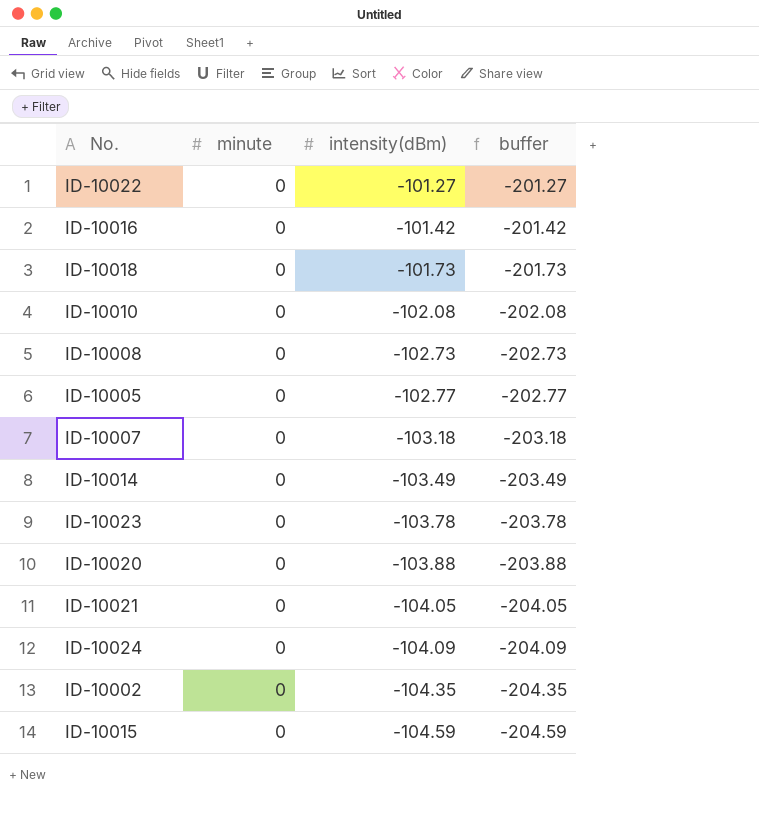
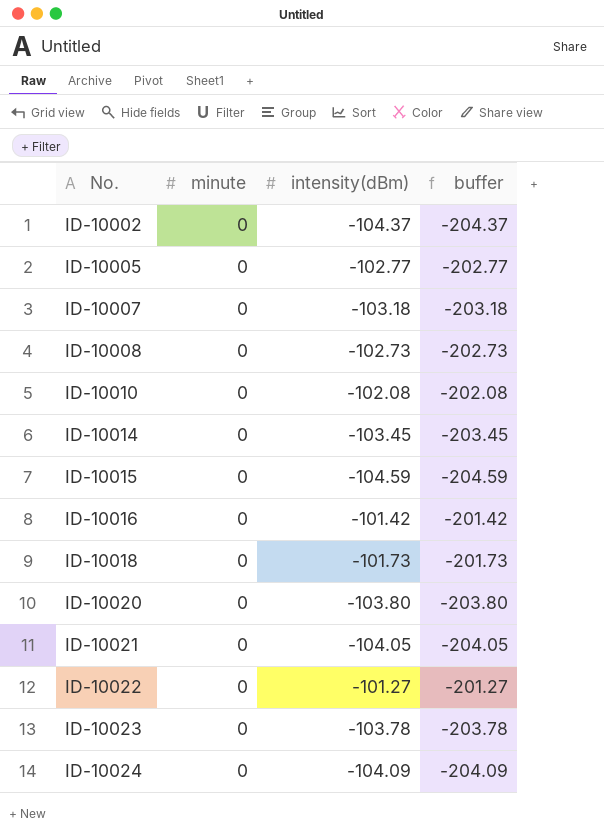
row order: intensity(dBm) descending -> No. ascending
ID-10002 | intensity(dBm): -104.35 -> -104.37
ID-10002 | buffer: -204.35 -> -204.37
ID-10014 | intensity(dBm): -103.49 -> -103.45
ID-10014 | buffer: -203.49 -> -203.45
ID-10020 | intensity(dBm): -103.88 -> -103.80
ID-10020 | buffer: -203.88 -> -203.80

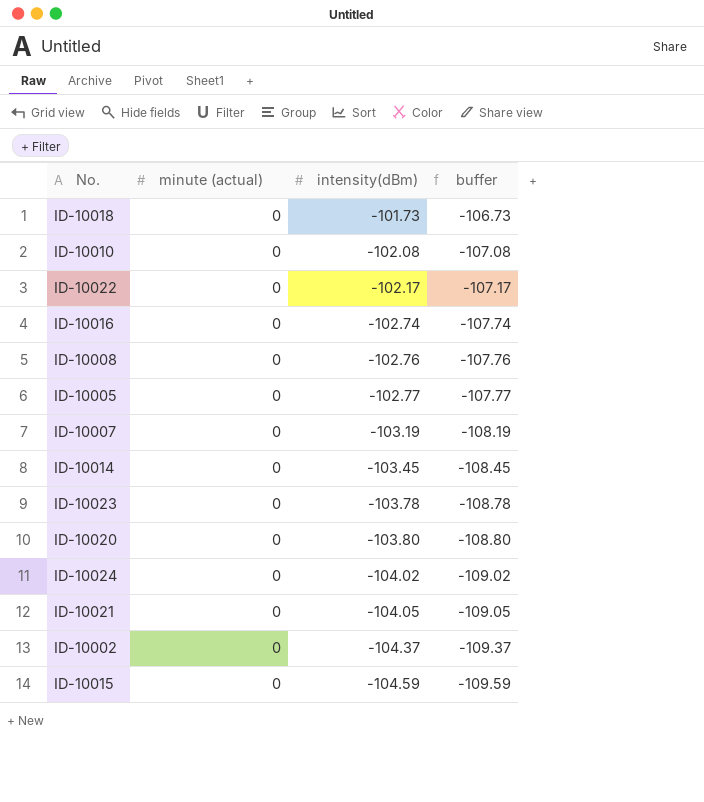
row order: No. ascending -> intensity(dBm) descending
column name: minute -> minute (actual)
column buffer | formula: [intensity(dBm)] - 100 -> [intensity(dBm)] - 5
ID-10022 | intensity(dBm): -101.27 -> -102.17
ID-10016 | intensity(dBm): -101.42 -> -102.74
ID-10008 | intensity(dBm): -102.73 -> -102.76
ID-10007 | intensity(dBm): -103.18 -> -103.19
ID-10024 | intensity(dBm): -104.09 -> -104.02

